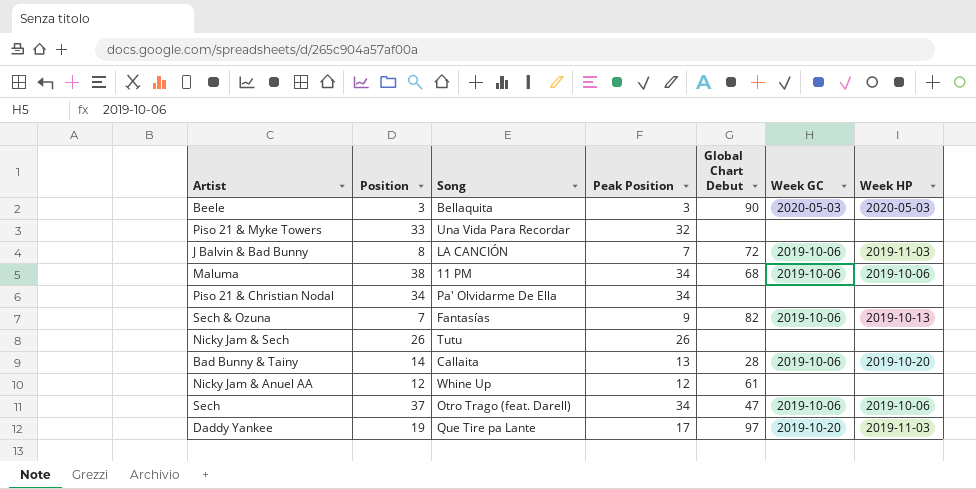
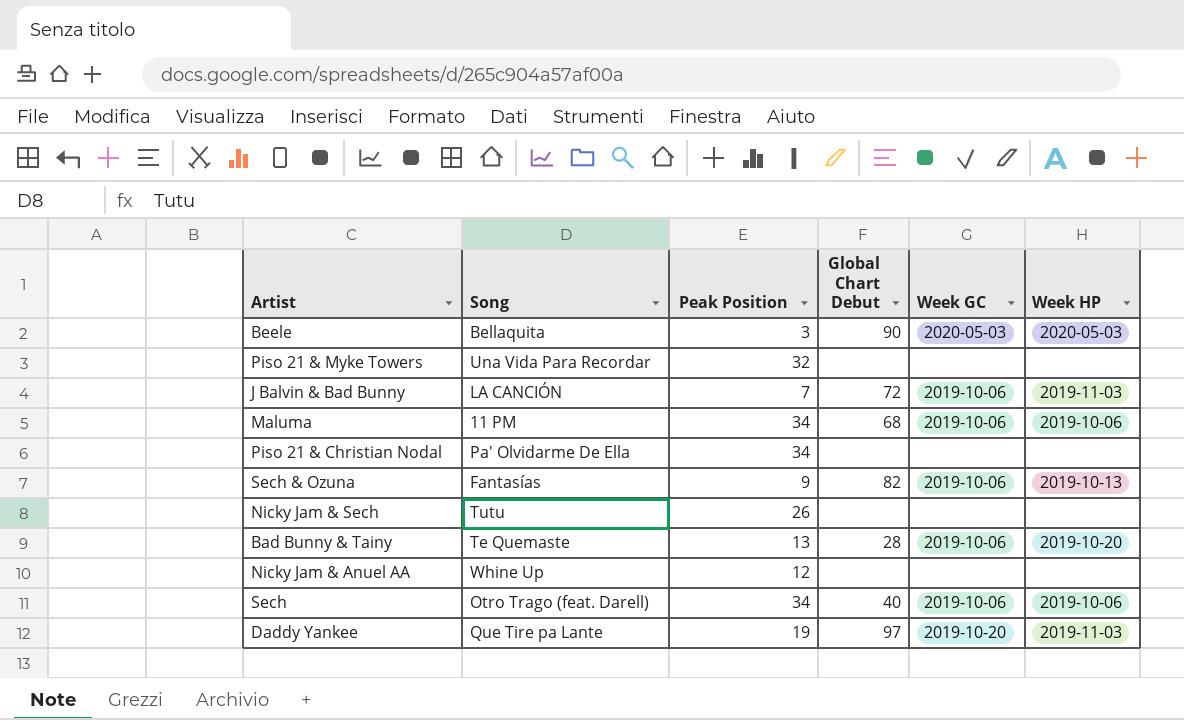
column Position | position: 2 -> none
Bad Bunny & Tainy | Song: Callaita -> Te Quemaste
Nicky Jam & Anuel AA | Global Chart Debut: 61 -> none
Sech | Global Chart Debut: 47 -> 40
Daddy Yankee | Peak Position: 17 -> 19

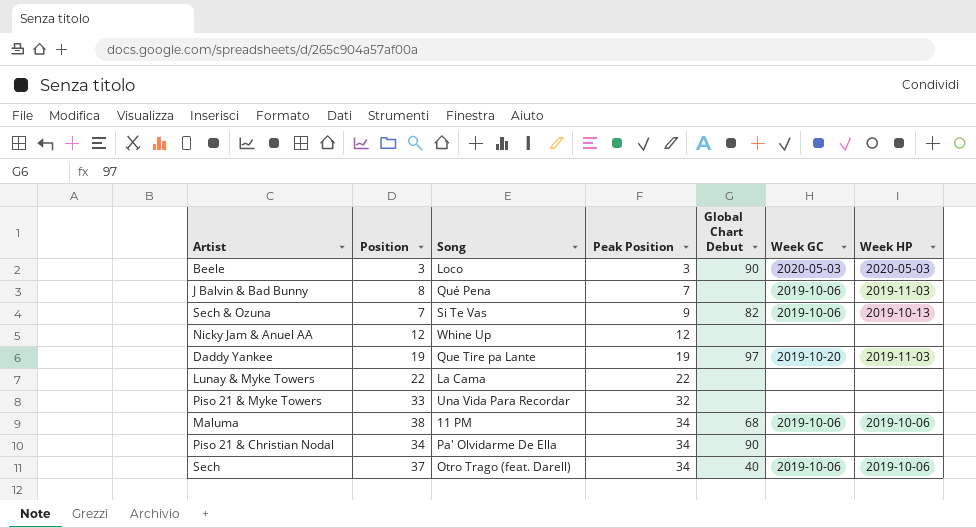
row order: none -> Peak Position ascending
column Position | position: none -> 2
row Nicky Jam & Sech: Tutu | 26 | none | none | none -> none
row Bad Bunny & Tainy: Te Quemaste | 13 | 28 | 2019-10-06 | 2019-10-20 -> none
Beele | Song: Bellaquita -> Loco
J Balvin & Bad Bunny | Song: LA CANCIÓN -> Qué Pena
J Balvin & Bad Bunny | Global Chart Debut: 72 -> none
Sech & Ozuna | Song: Fantasías -> Si Te Vas
row Lunay & Myke Towers: none -> 22 | La Cama | 22 | none | none | none
Piso 21 & Christian Nodal | Global Chart Debut: none -> 90

